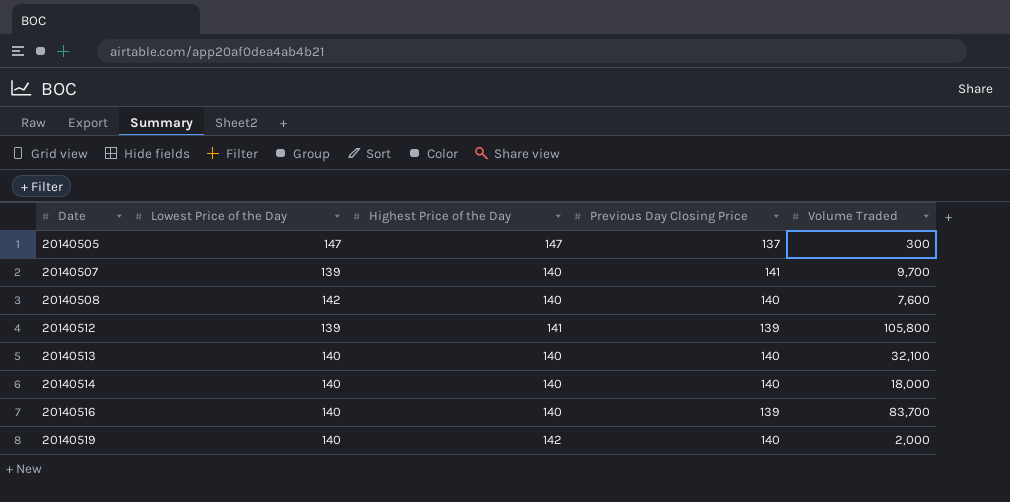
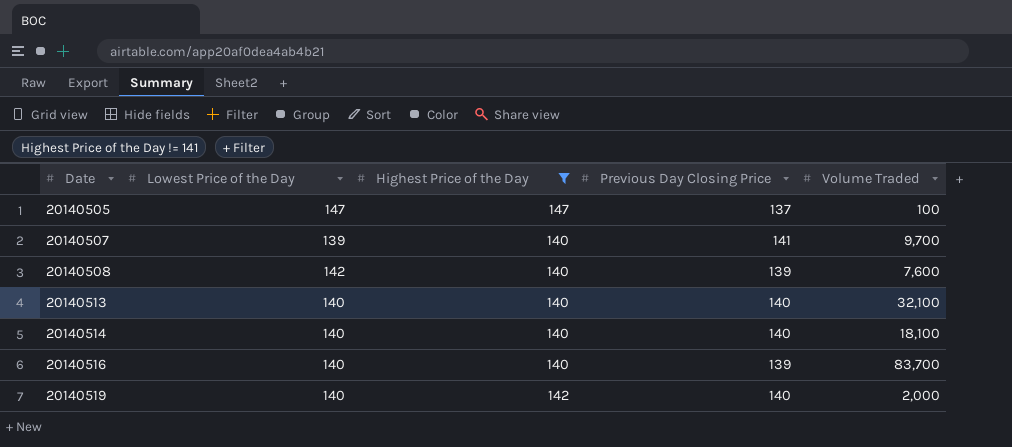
filter: none -> Highest Price of the Day != 141
20140505 | Volume Traded: 300 -> 100
20140508 | Previous Day Closing Price: 140 -> 139
20140514 | Volume Traded: 18,000 -> 18,100

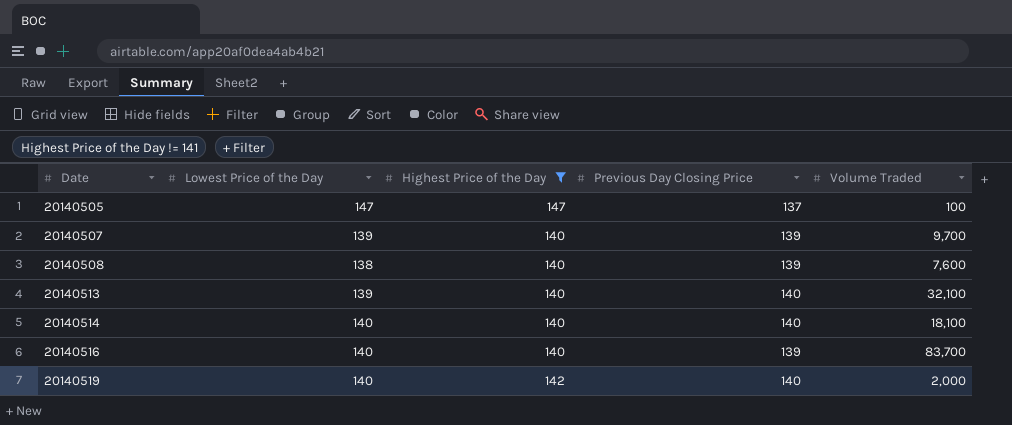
20140507 | Previous Day Closing Price: 141 -> 139
20140508 | Lowest Price of the Day: 142 -> 138
20140513 | Lowest Price of the Day: 140 -> 139

